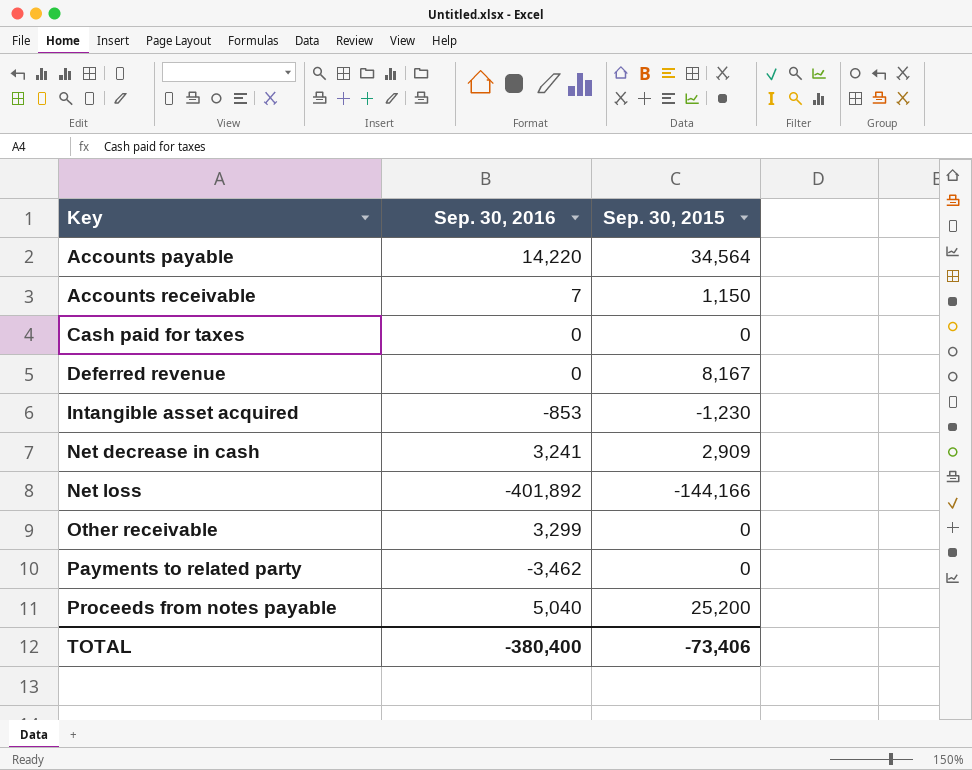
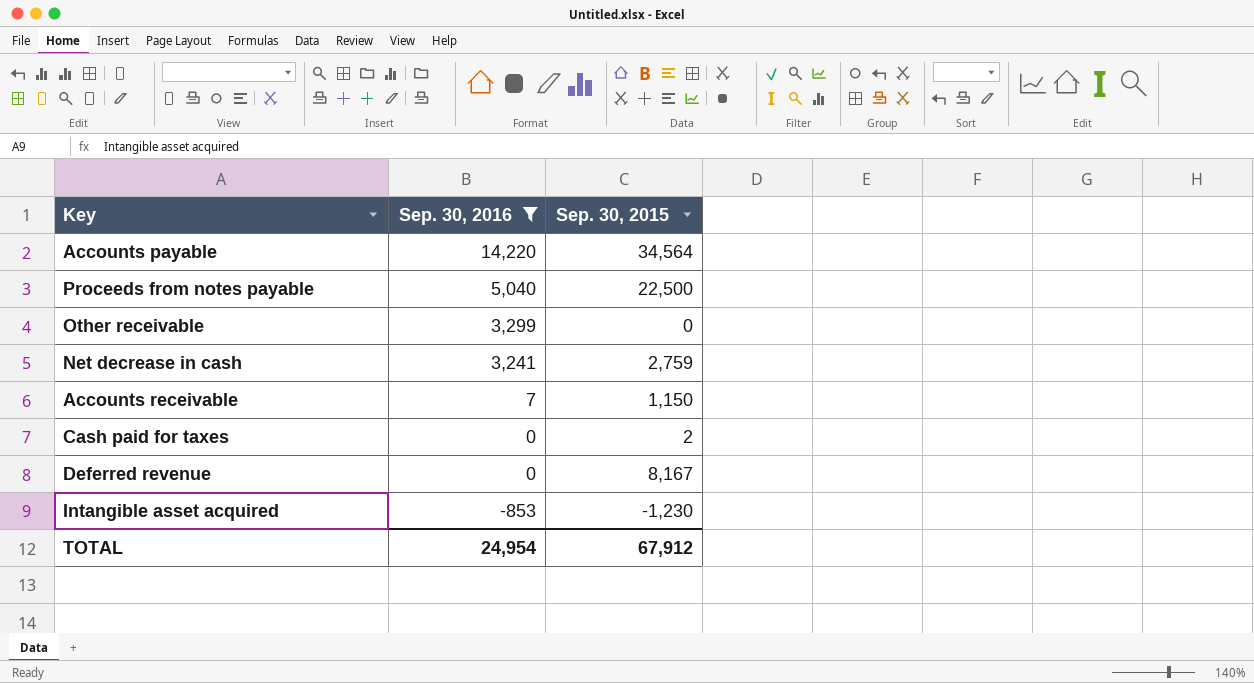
filter: none -> Sep. 30, 2016 >= -853
row order: Key ascending -> Sep. 30, 2016 descending
Proceeds from notes payable | Sep. 30, 2015: 25,200 -> 22,500
Net decrease in cash | Sep. 30, 2015: 2,909 -> 2,759
Cash paid for taxes | Sep. 30, 2015: 0 -> 2
TOTAL | Sep. 30, 2016: -380,400 -> 24,954
TOTAL | Sep. 30, 2015: -73,406 -> 67,912

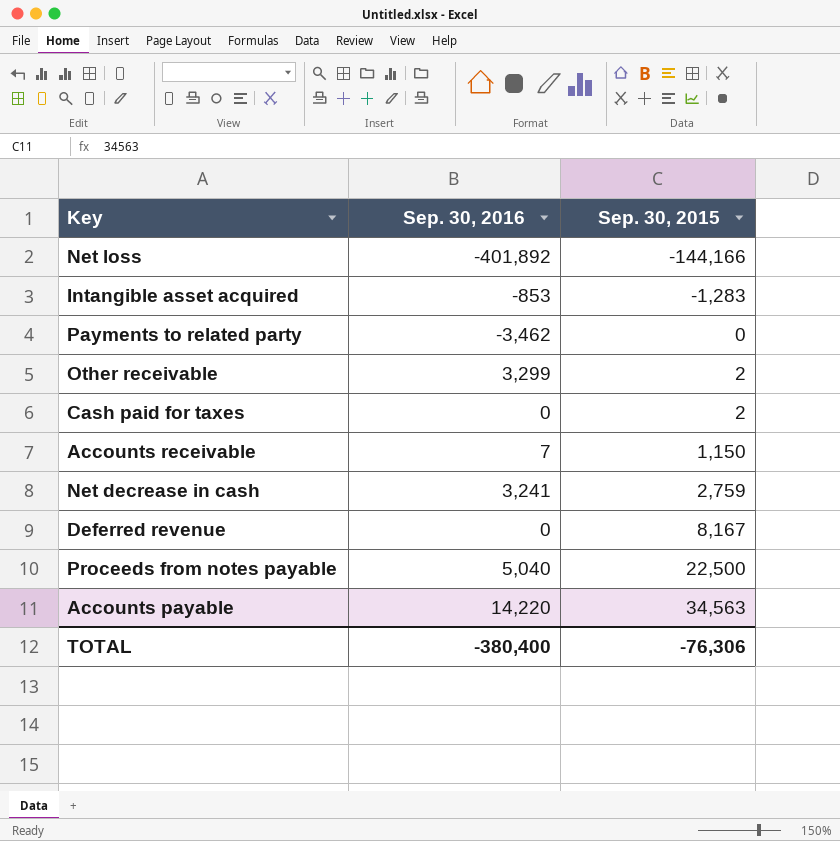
filter: Sep. 30, 2016 >= -853 -> none
row order: Sep. 30, 2016 descending -> Sep. 30, 2015 ascending
Intangible asset acquired | Sep. 30, 2015: -1,230 -> -1,283
Other receivable | Sep. 30, 2015: 0 -> 2
Accounts payable | Sep. 30, 2015: 34,564 -> 34,563
TOTAL | Sep. 30, 2016: 24,954 -> -380,400
TOTAL | Sep. 30, 2015: 67,912 -> -76,306

